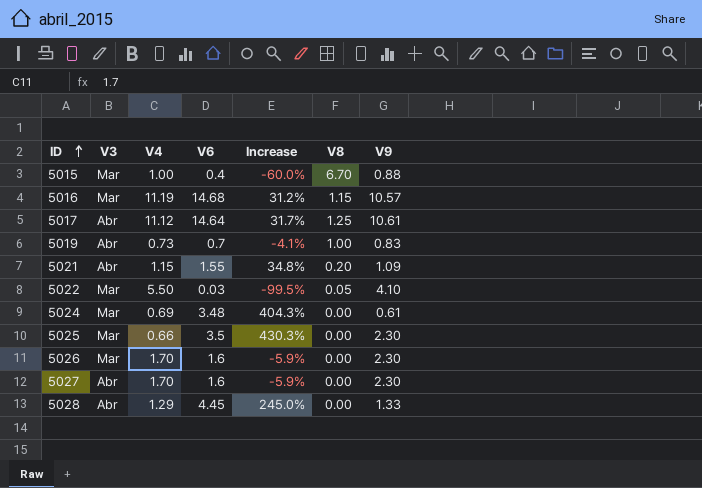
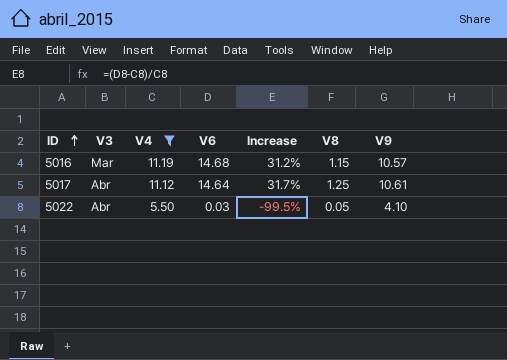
filter: none -> V4 >= 5.50
5022 | V3: Mar -> Abr

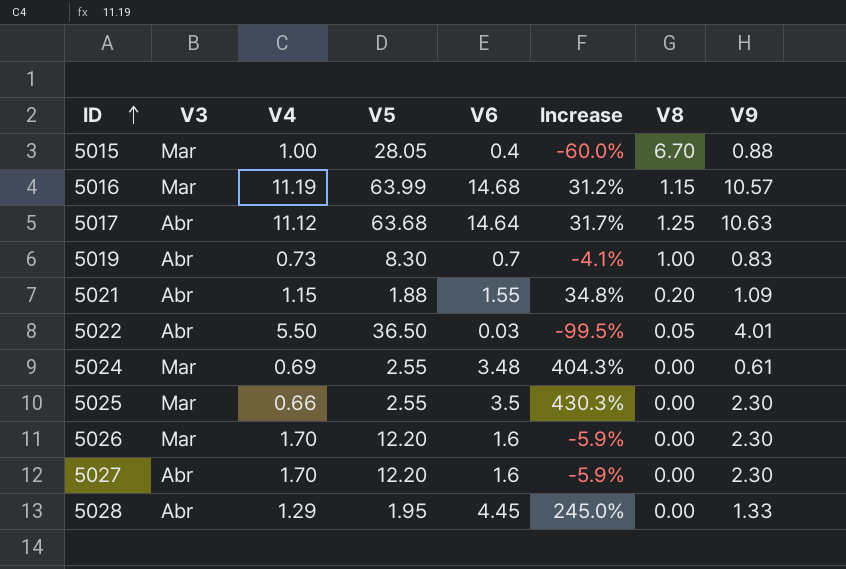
filter: V4 >= 5.50 -> none
column V5 | position: none -> 4
5017 | V9: 10.61 -> 10.63
5022 | V9: 4.10 -> 4.01

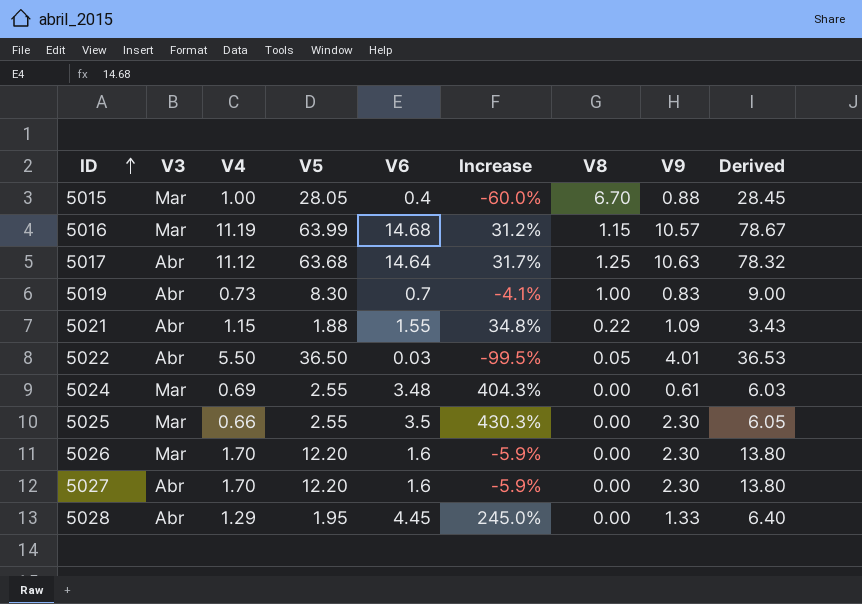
column Derived | formula: none -> [V5] + [V6]
5021 | V8: 0.20 -> 0.22

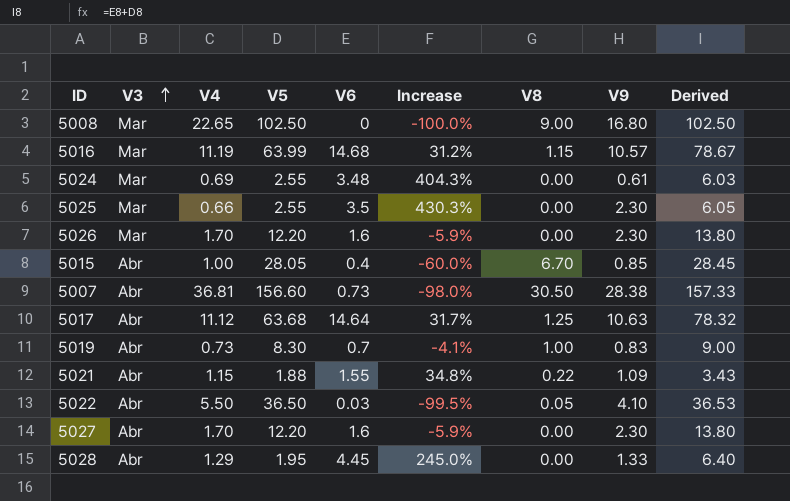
row order: ID ascending -> V3 ascending
row 5008: none -> Mar | 22.65 | 102.50 | 0 | -100.0% | 9.00 | 16.80 | 102.50
5015 | V3: Mar -> Abr
5015 | V9: 0.88 -> 0.85
row 5007: none -> Abr | 36.81 | 156.60 | 0.73 | -98.0% | 30.50 | 28.38 | 157.33
5022 | V9: 4.01 -> 4.10

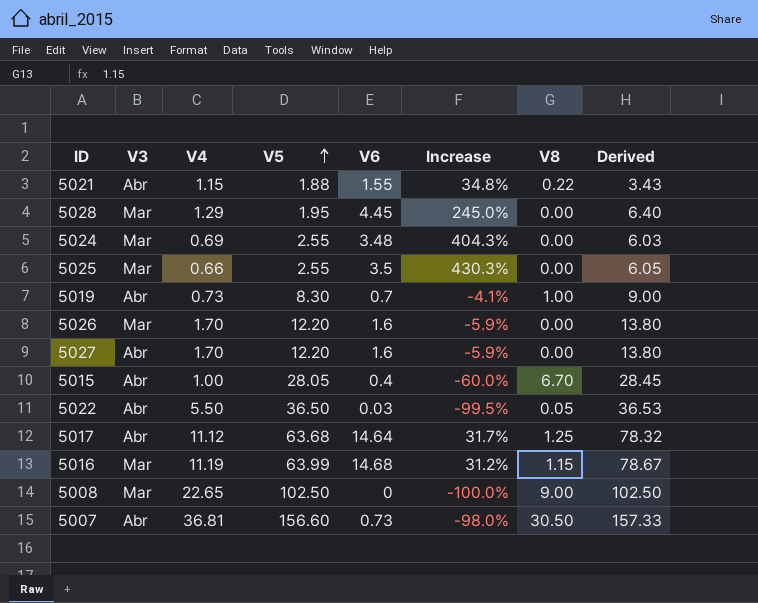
row order: V3 ascending -> V5 ascending
column V9 | position: 8 -> none
5028 | V3: Abr -> Mar

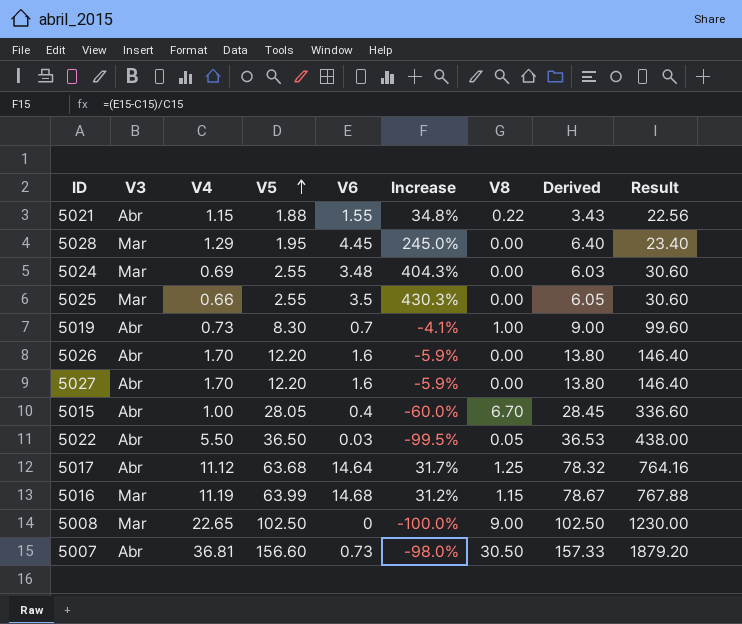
column Result | formula: none -> [V5] * 12
5026 | V3: Mar -> Abr

